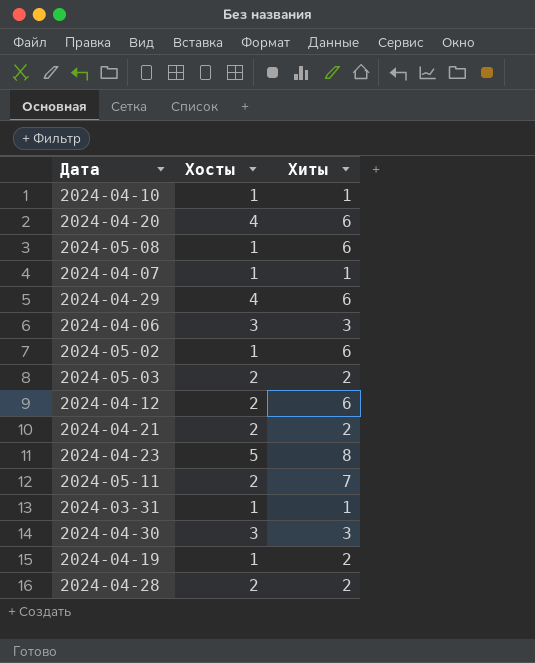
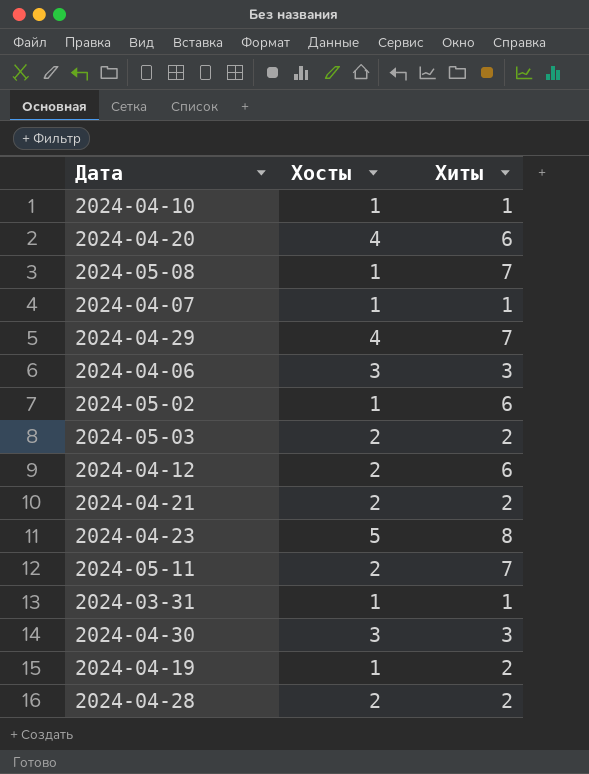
2024-05-08 | Хиты: 6 -> 7
2024-04-29 | Хиты: 6 -> 7

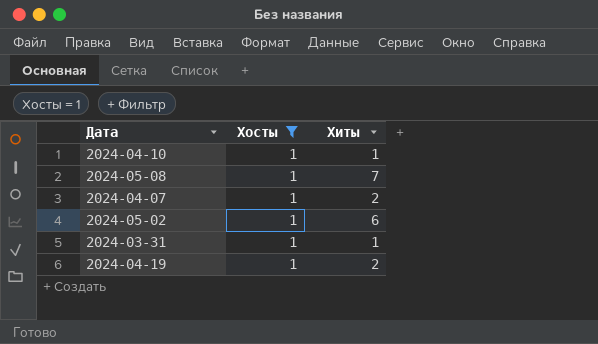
filter: none -> Хосты = 1
2024-04-07 | Хиты: 1 -> 2

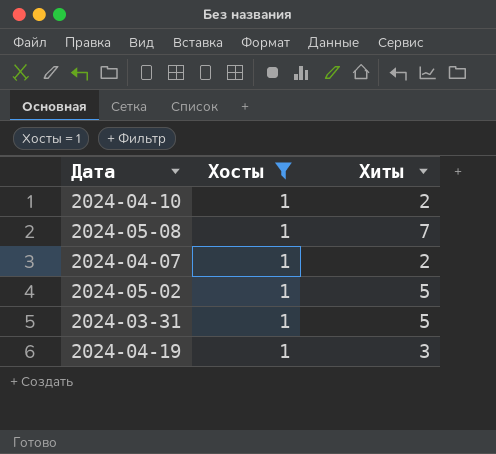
2024-04-10 | Хиты: 1 -> 2
2024-05-02 | Хиты: 6 -> 5
2024-03-31 | Хиты: 1 -> 5
2024-04-19 | Хиты: 2 -> 3

